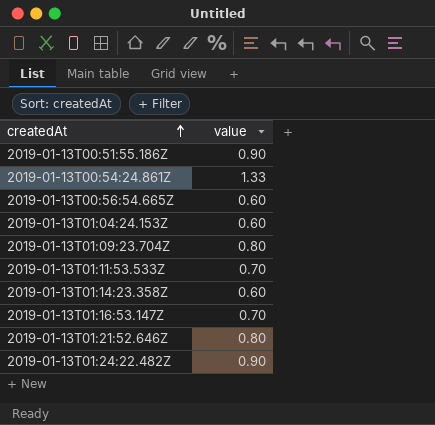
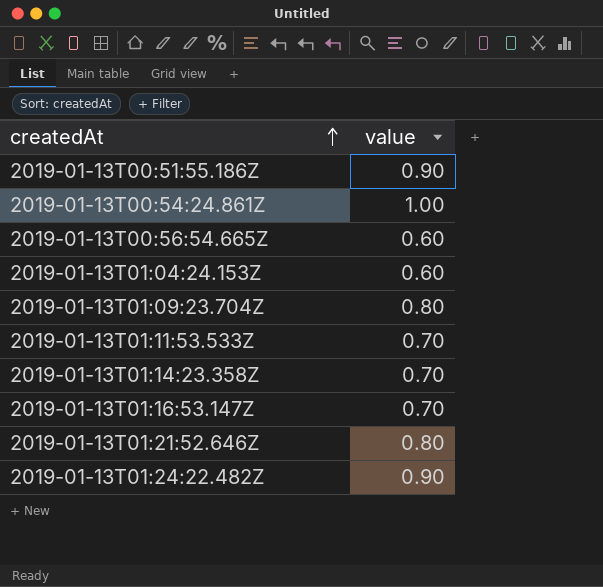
2019-01-13T00:54:24.861Z | value: 1.33 -> 1.00
2019-01-13T01:14:23.358Z | value: 0.60 -> 0.70

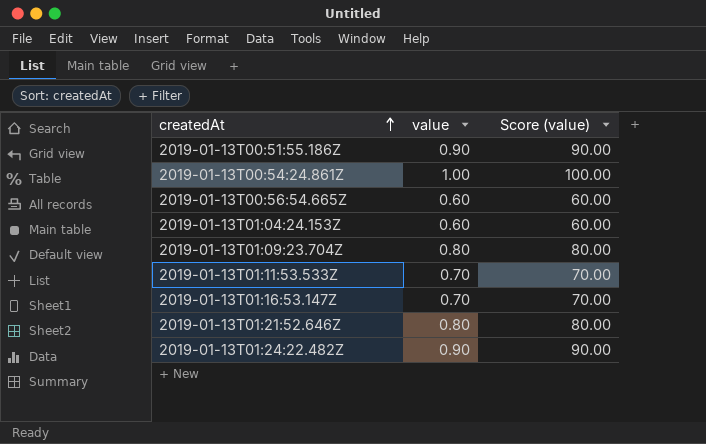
column Score (value) | formula: none -> [value] * 100
row 2019-01-13T01:14:23.358Z: 0.70 -> none

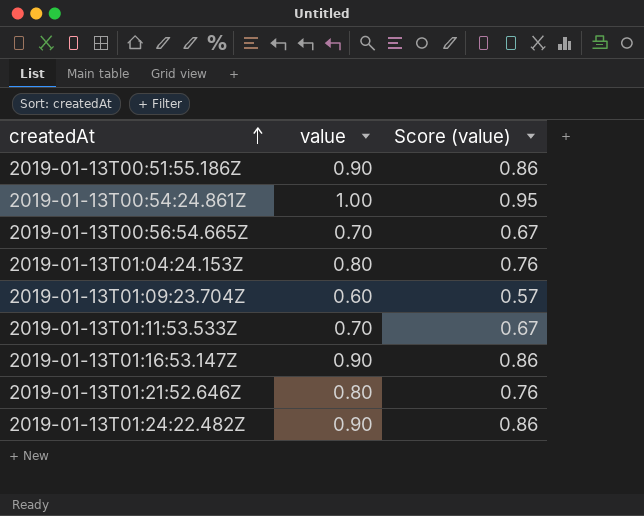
column Score (value) | formula: [value] * 100 -> [value] * 0.95
2019-01-13T00:56:54.665Z | value: 0.60 -> 0.70
2019-01-13T01:04:24.153Z | value: 0.60 -> 0.80
2019-01-13T01:09:23.704Z | value: 0.80 -> 0.60
2019-01-13T01:16:53.147Z | value: 0.70 -> 0.90

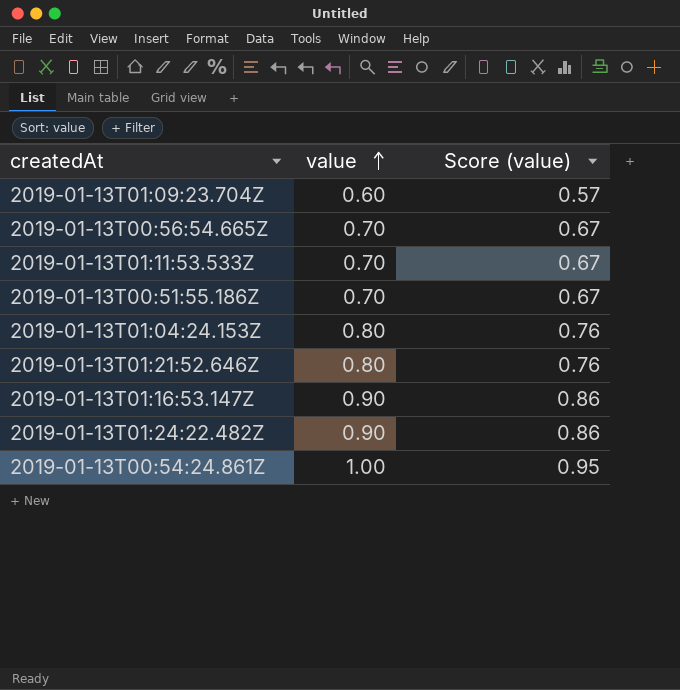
row order: createdAt ascending -> value ascending
2019-01-13T00:51:55.186Z | value: 0.90 -> 0.70
2019-01-13T00:51:55.186Z | Score (value): 0.86 -> 0.67

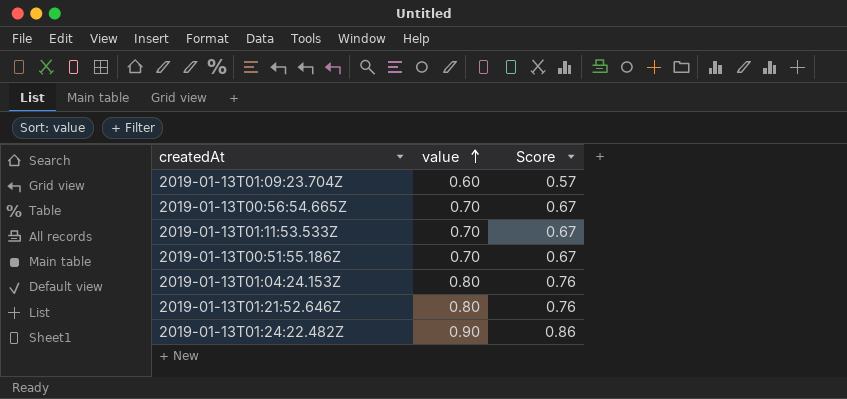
column name: Score (value) -> Score
row 2019-01-13T01:16:53.147Z: 0.90 | 0.86 -> none
row 2019-01-13T00:54:24.861Z: 1.00 | 0.95 -> none

